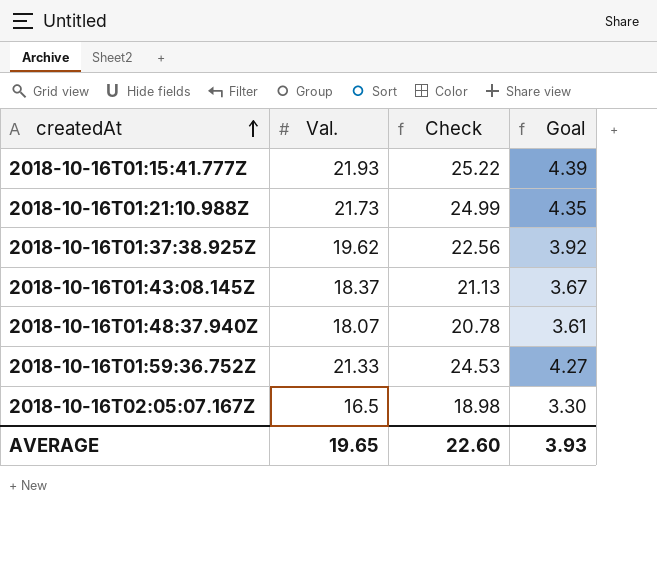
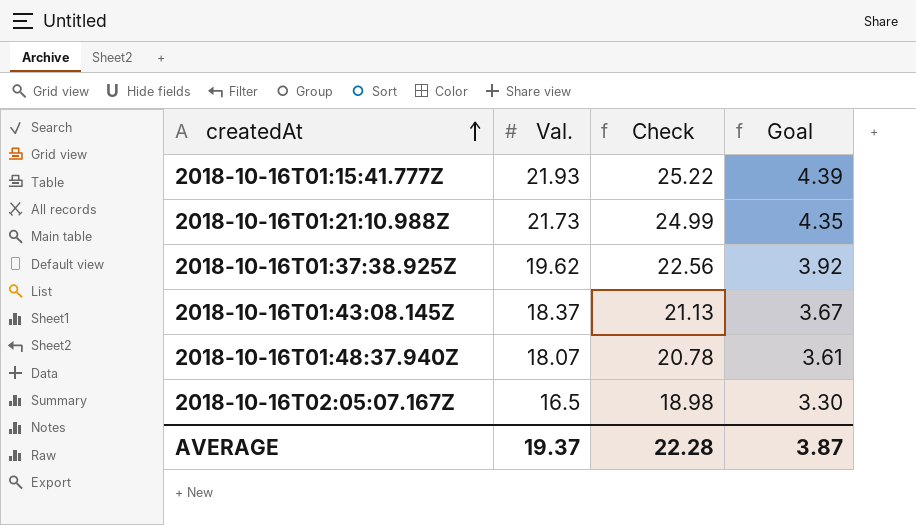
row 2018-10-16T01:59:36.752Z: 21.33 | 24.53 | 4.27 -> none
AVERAGE | Val.: 19.65 -> 19.37
AVERAGE | Check: 22.60 -> 22.28
AVERAGE | Goal: 3.93 -> 3.87

